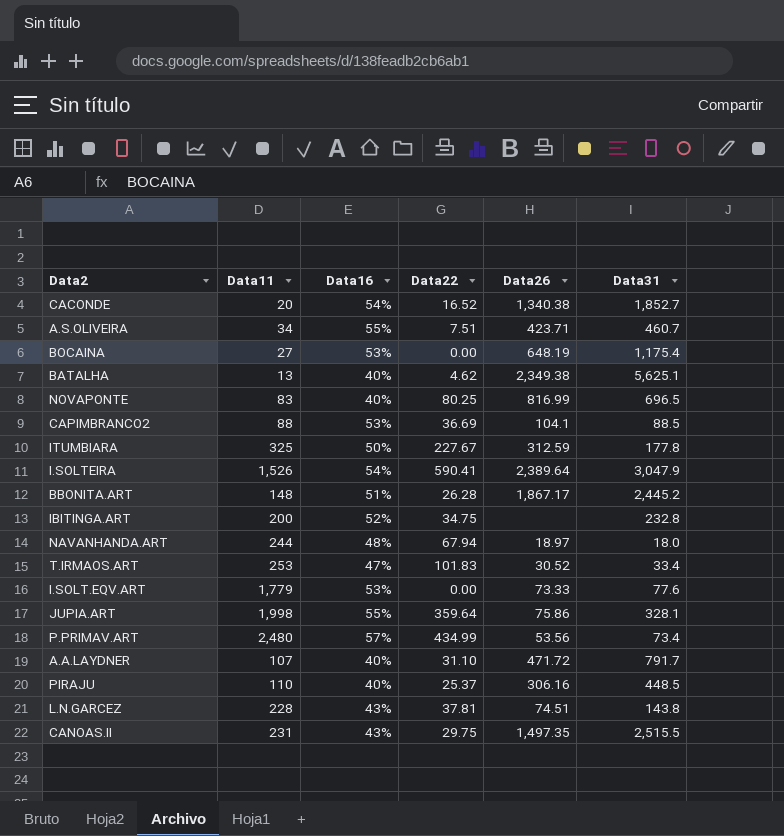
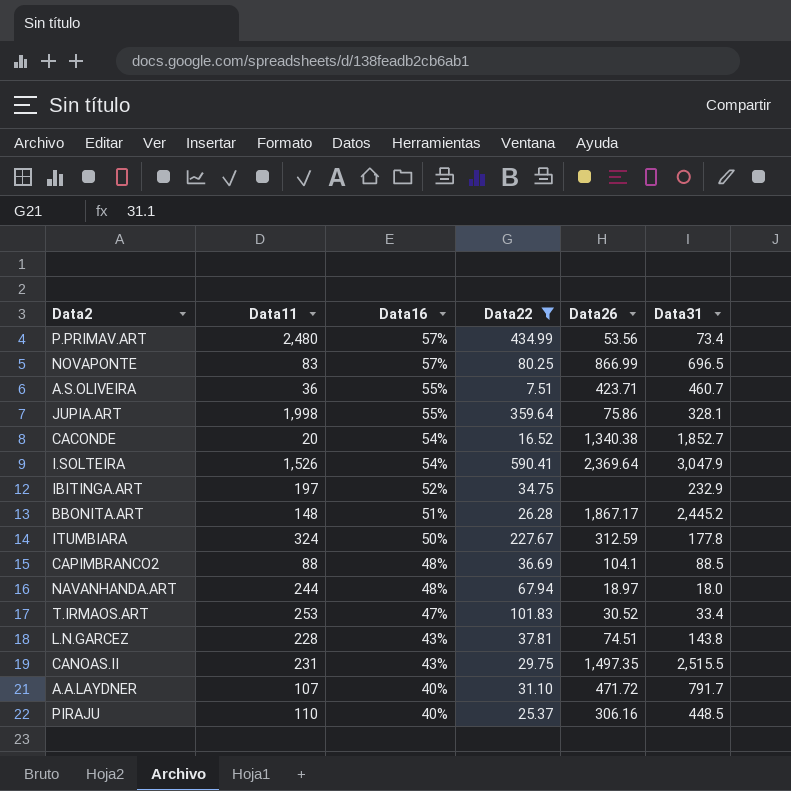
filter: none -> Data22 >= 7.51
row order: none -> Data16 descending
NOVAPONTE | Data16: 40% -> 57%
NOVAPONTE | Data26: 816.99 -> 866.99
A.S.OLIVEIRA | Data11: 34 -> 36
I.SOLTEIRA | Data26: 2,389.64 -> 2,369.64
IBITINGA.ART | Data11: 200 -> 197
IBITINGA.ART | Data31: 232.8 -> 232.9
ITUMBIARA | Data11: 325 -> 324
CAPIMBRANCO2 | Data16: 53% -> 48%

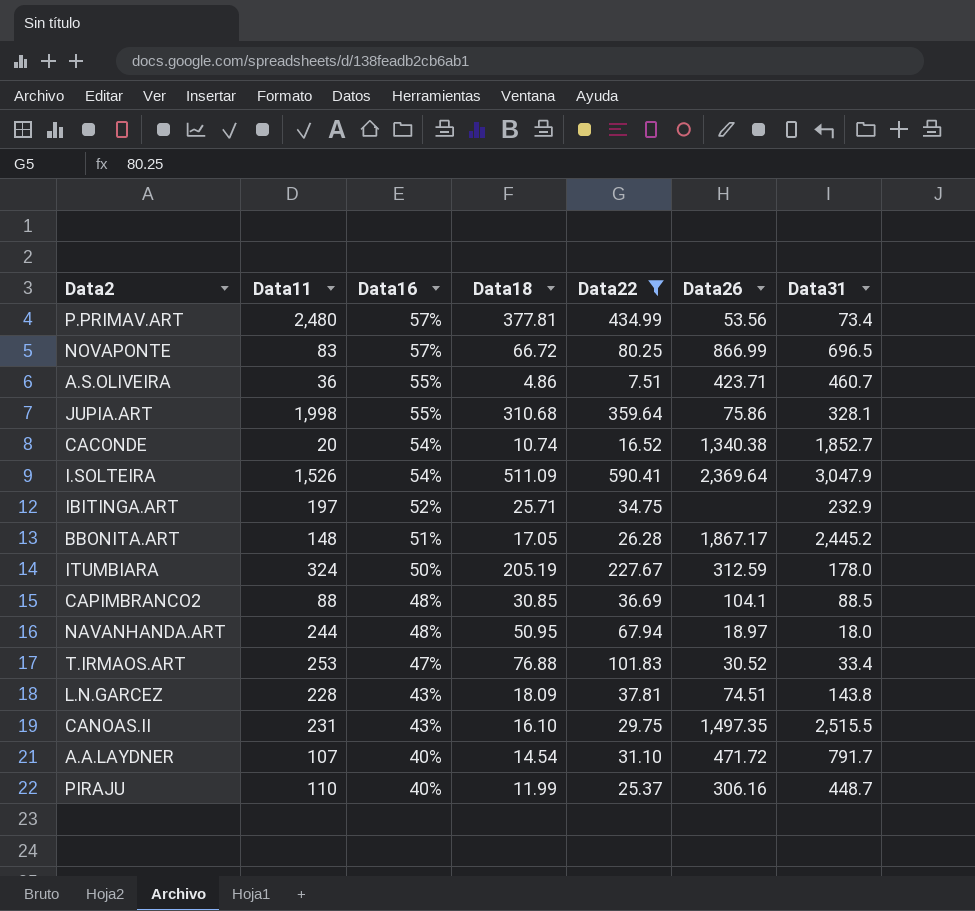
column Data18 | position: none -> 4
ITUMBIARA | Data31: 177.8 -> 178.0
PIRAJU | Data31: 448.5 -> 448.7

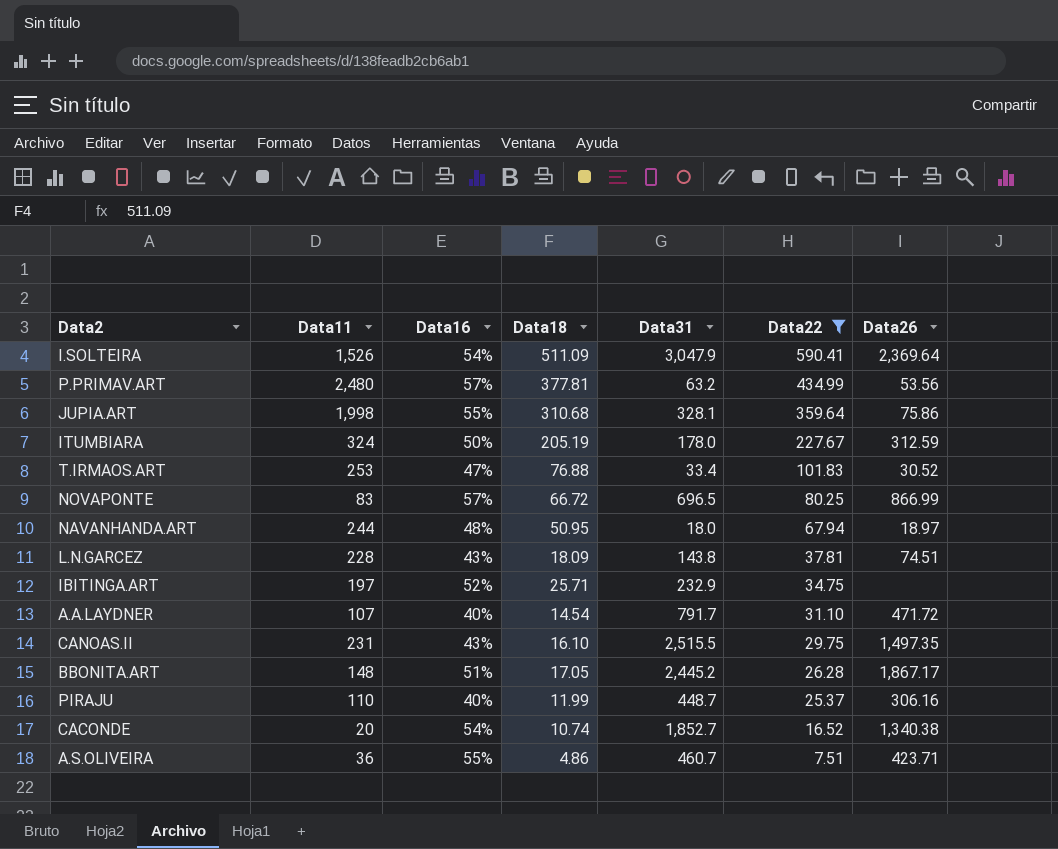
row order: Data16 descending -> Data22 descending
column Data31 | position: 7 -> 5
row CAPIMBRANCO2: 88 | 48% | 30.85 | 36.69 | 104.1 | 88.5 -> none
P.PRIMAV.ART | Data31: 73.4 -> 63.2

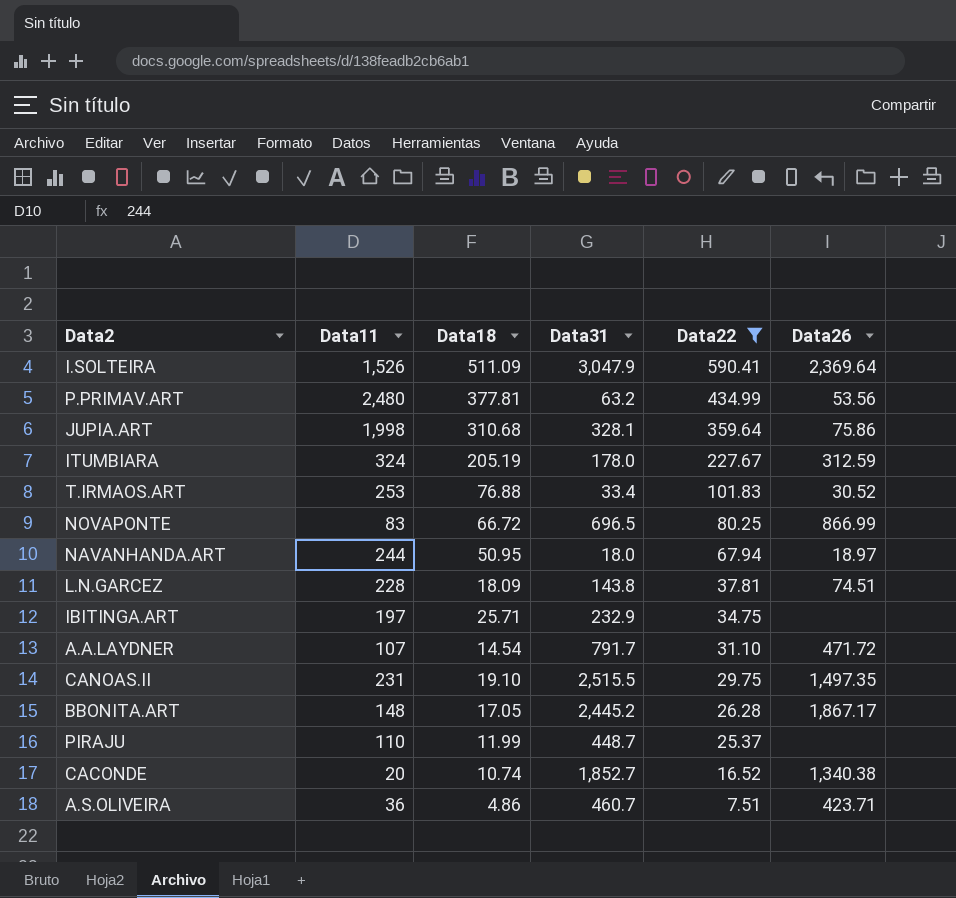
column Data16 | position: 3 -> none
CANOAS.II | Data18: 16.10 -> 19.10
PIRAJU | Data26: 306.16 -> none

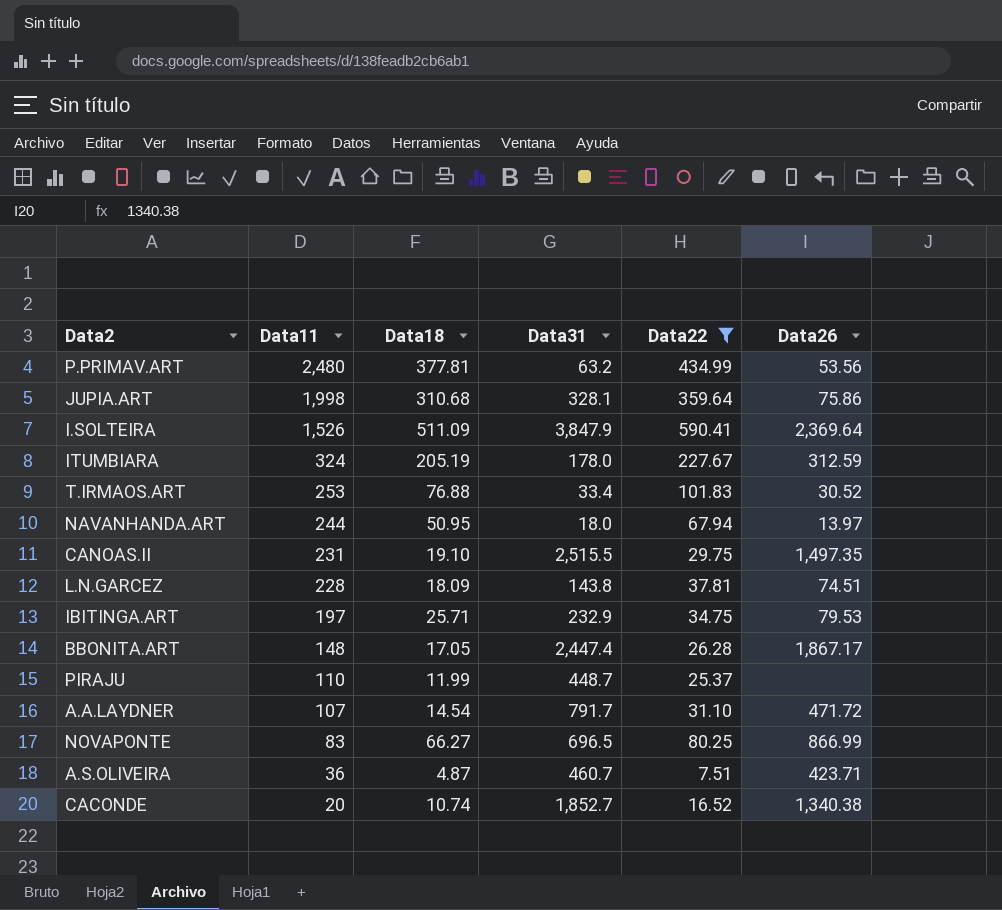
row order: Data22 descending -> Data11 descending
I.SOLTEIRA | Data31: 3,047.9 -> 3,847.9
NAVANHANDA.ART | Data26: 18.97 -> 13.97
IBITINGA.ART | Data26: none -> 79.53
BBONITA.ART | Data31: 2,445.2 -> 2,447.4
NOVAPONTE | Data18: 66.72 -> 66.27
A.S.OLIVEIRA | Data18: 4.86 -> 4.87

